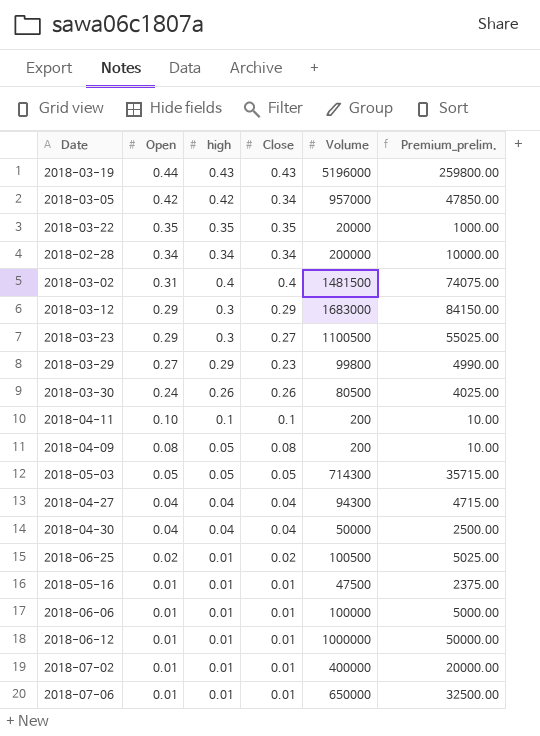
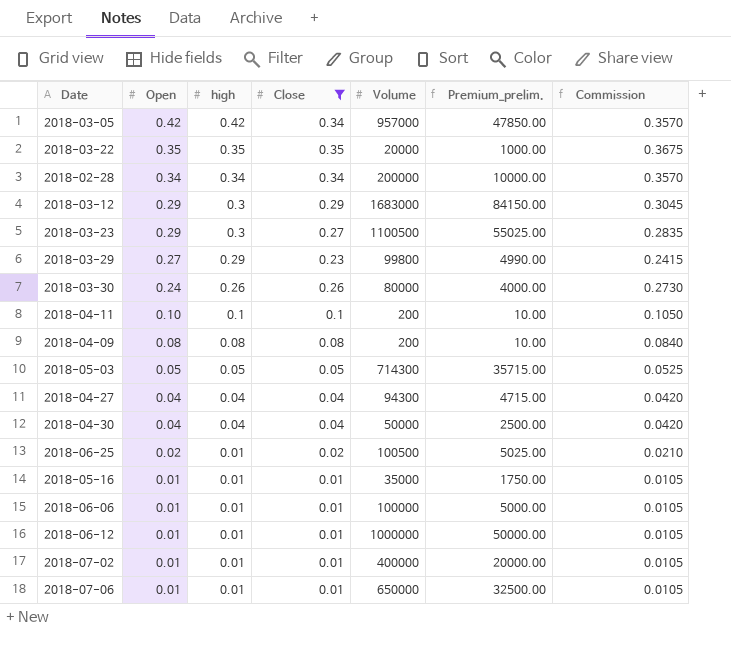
filter: none -> Close <= 0.35
column Commission | formula: none -> [Close] * 1.05
2018-03-30 | Volume: 80500 -> 80000
2018-03-30 | Premium_prelim.: 4025.00 -> 4000.00
2018-04-09 | high: 0.05 -> 0.08
2018-05-16 | Volume: 47500 -> 35000
2018-05-16 | Premium_prelim.: 2375.00 -> 1750.00

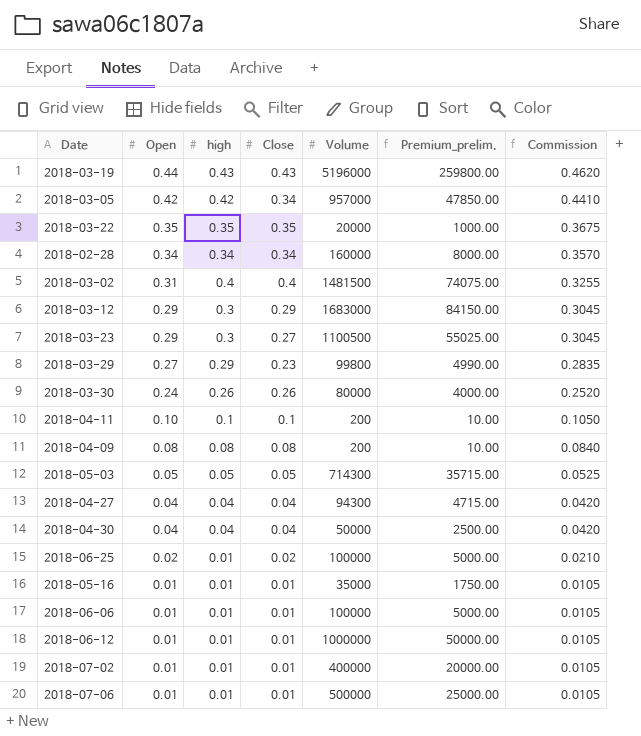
filter: Close <= 0.35 -> none
column Commission | formula: [Close] * 1.05 -> [Open] * 1.05
2018-02-28 | Volume: 200000 -> 160000
2018-02-28 | Premium_prelim.: 10000.00 -> 8000.00
2018-06-25 | Volume: 100500 -> 100000
2018-06-25 | Premium_prelim.: 5025.00 -> 5000.00
2018-07-06 | Volume: 650000 -> 500000
2018-07-06 | Premium_prelim.: 32500.00 -> 25000.00

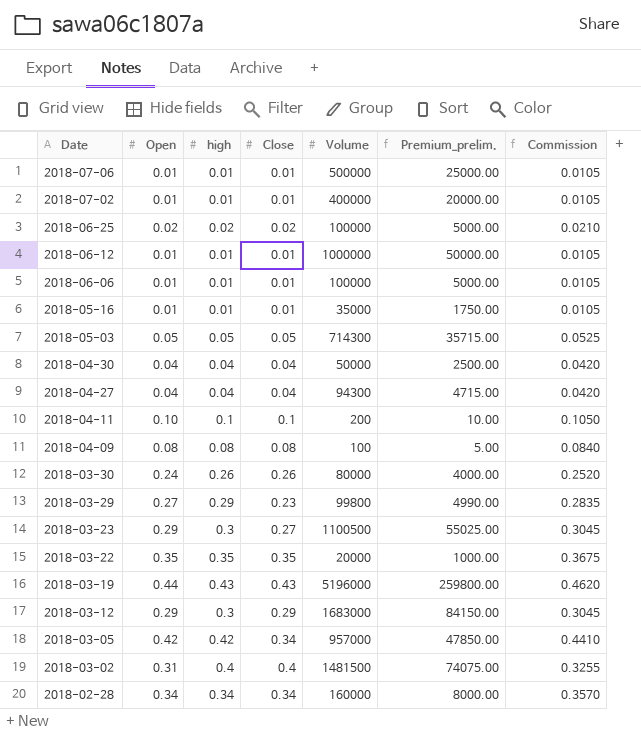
row order: Open descending -> Date descending
2018-06-25 | high: 0.01 -> 0.02
2018-04-09 | Volume: 200 -> 100
2018-04-09 | Premium_prelim.: 10.00 -> 5.00

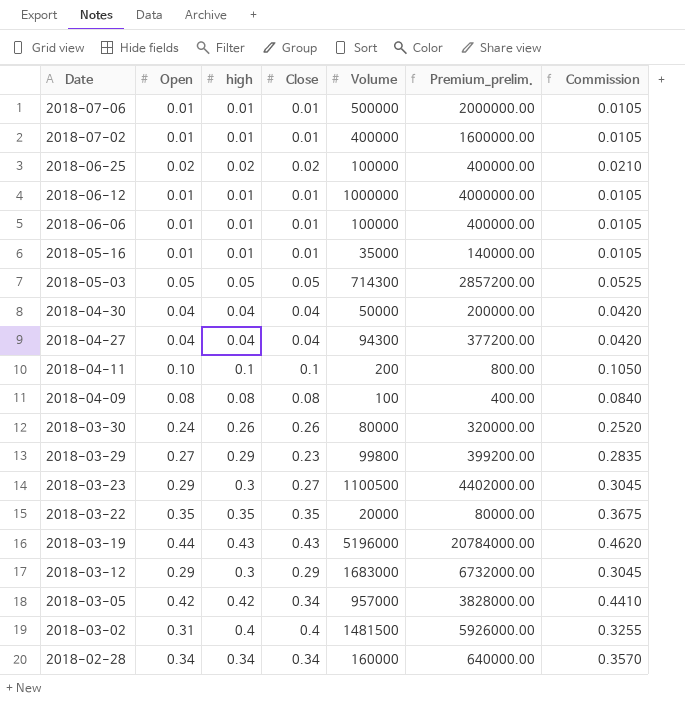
column Premium_prelim. | formula: [Volume] * 0.05 -> [Volume] * 4

